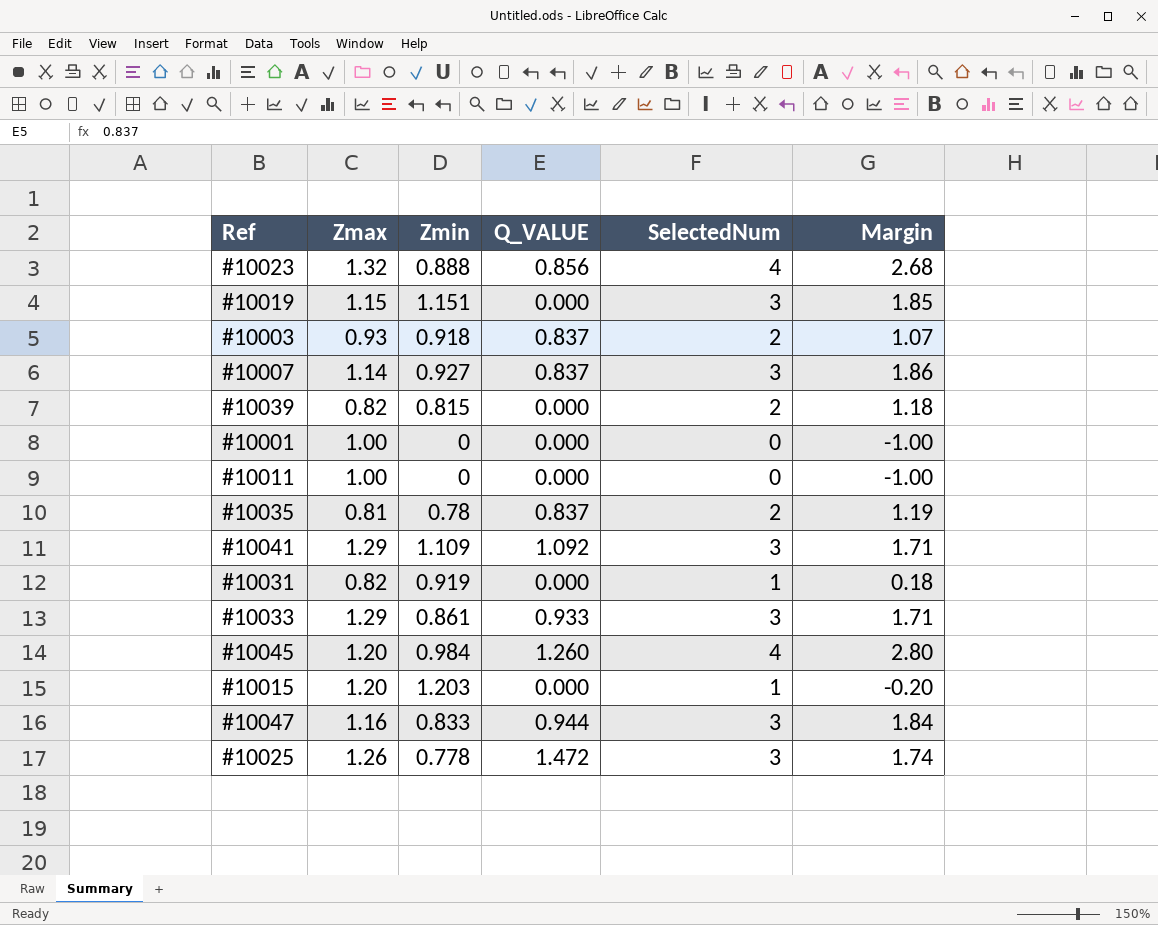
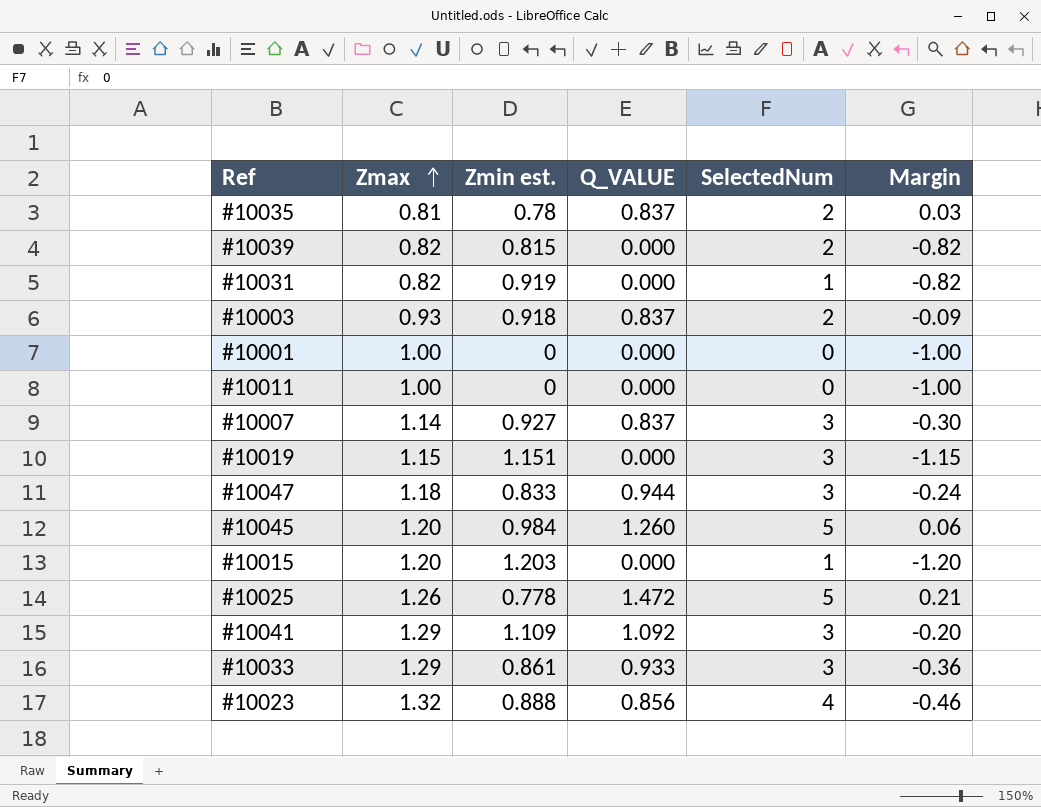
row order: none -> Zmax ascending
column name: Zmin -> Zmin est.
column Margin | formula: [SelectedNum] - [Zmax] -> [Q_VALUE] - [Zmax]
#10047 | Zmax: 1.16 -> 1.18
#10045 | SelectedNum: 4 -> 5
#10025 | SelectedNum: 3 -> 5

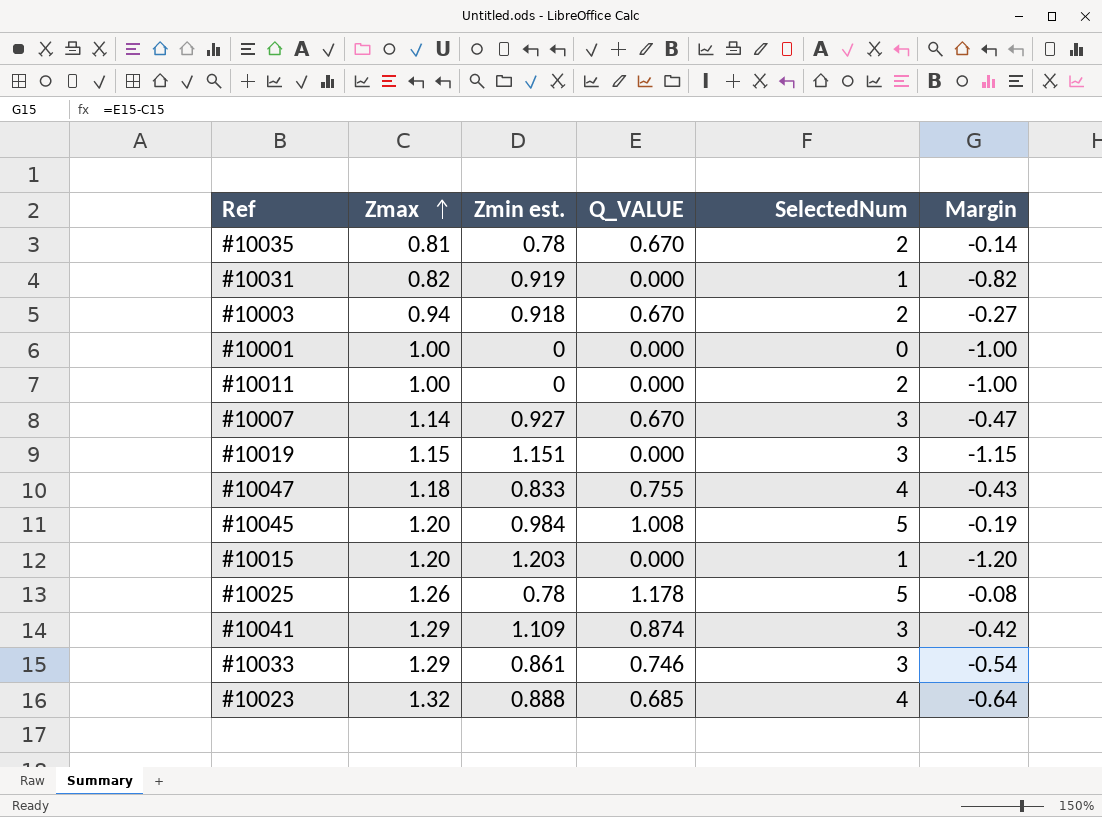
row #10039: 0.82 | 0.815 | 0.000 | 2 | -0.82 -> none
#10035 | Q_VALUE: 0.837 -> 0.670
#10035 | Margin: 0.03 -> -0.14
#10003 | Zmax: 0.93 -> 0.94
#10003 | Q_VALUE: 0.837 -> 0.670
#10003 | Margin: -0.09 -> -0.27
#10011 | SelectedNum: 0 -> 2
#10007 | Q_VALUE: 0.837 -> 0.670
#10007 | Margin: -0.30 -> -0.47
#10047 | Q_VALUE: 0.944 -> 0.755
#10047 | SelectedNum: 3 -> 4
#10047 | Margin: -0.24 -> -0.43
#10045 | Q_VALUE: 1.260 -> 1.008
#10045 | Margin: 0.06 -> -0.19
#10025 | Zmin est.: 0.778 -> 0.78
#10025 | Q_VALUE: 1.472 -> 1.178
#10025 | Margin: 0.21 -> -0.08
#10041 | Q_VALUE: 1.092 -> 0.874
#10041 | Margin: -0.20 -> -0.42
#10033 | Q_VALUE: 0.933 -> 0.746
#10033 | Margin: -0.36 -> -0.54
#10023 | Q_VALUE: 0.856 -> 0.685
#10023 | Margin: -0.46 -> -0.64

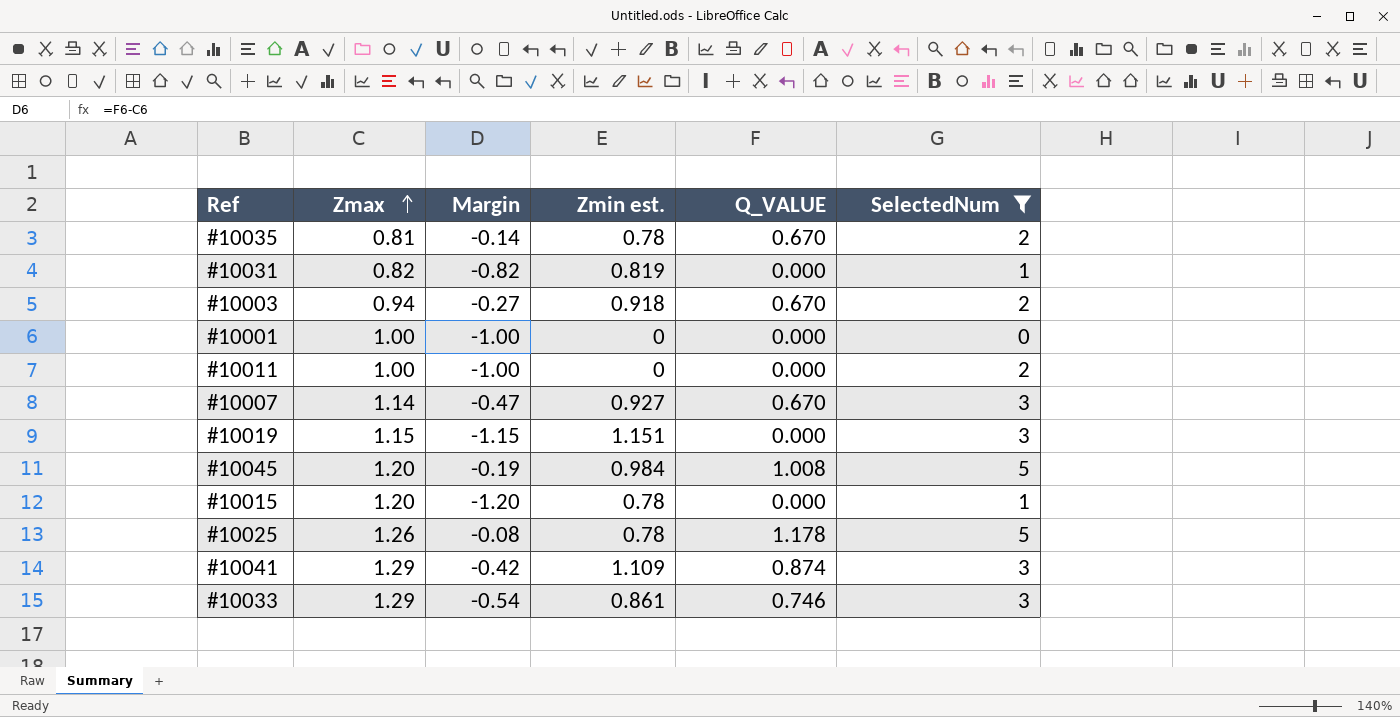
filter: none -> SelectedNum != 4
column Margin | position: 6 -> 3
#10031 | Zmin est.: 0.919 -> 0.819
#10015 | Zmin est.: 1.203 -> 0.78

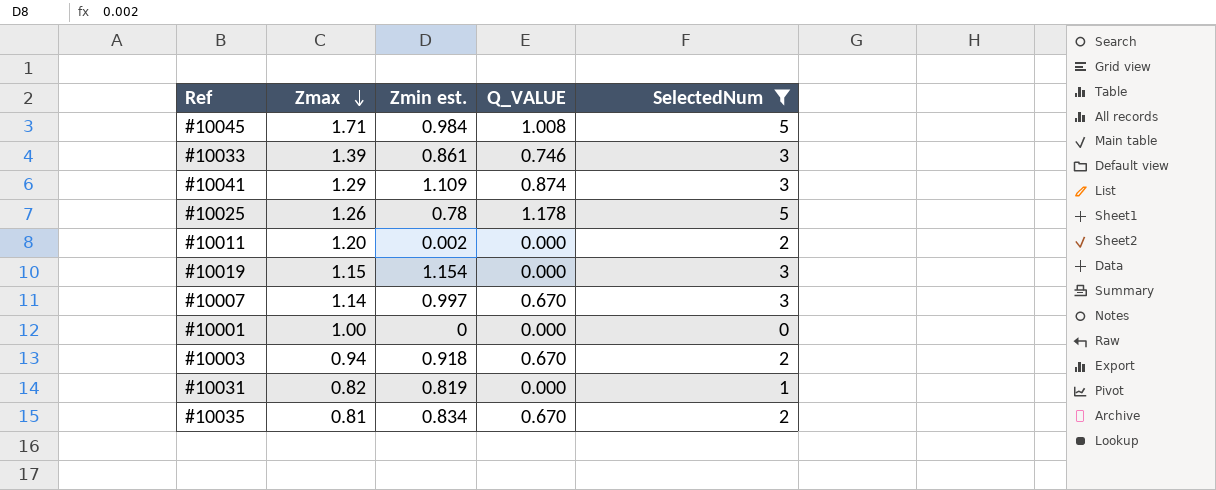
row order: Zmax ascending -> Zmax descending
column Margin | formula: [Q_VALUE] - [Zmax] -> none
row #10015: 1.20 | -1.20 | 0.78 | 0.000 | 1 -> none
#10045 | Zmax: 1.20 -> 1.71
#10033 | Zmax: 1.29 -> 1.39
#10011 | Zmax: 1.00 -> 1.20
#10011 | Zmin est.: 0 -> 0.002
#10019 | Zmin est.: 1.151 -> 1.154
#10007 | Zmin est.: 0.927 -> 0.997
#10035 | Zmin est.: 0.78 -> 0.834

